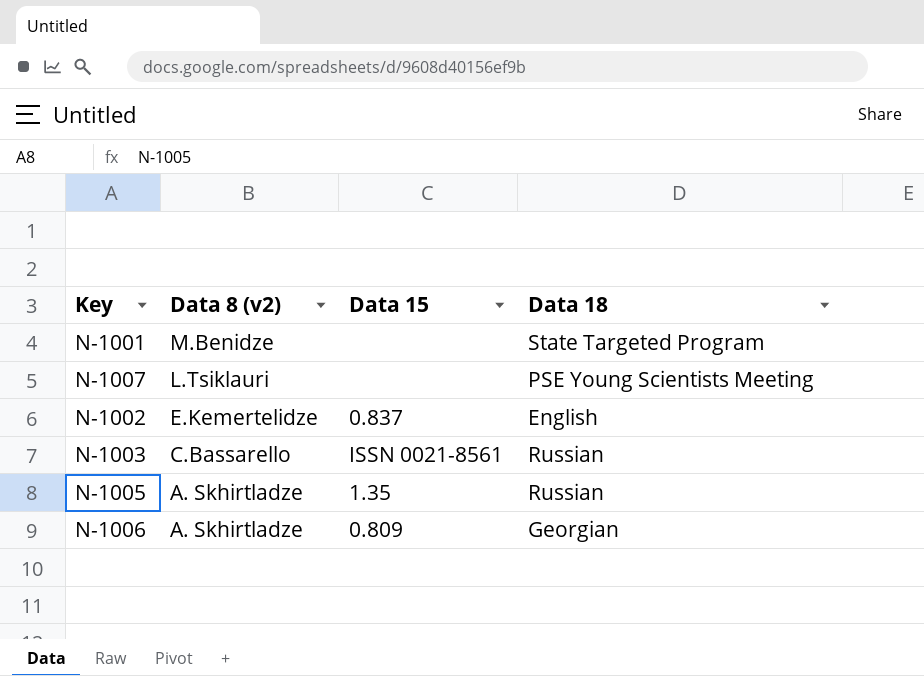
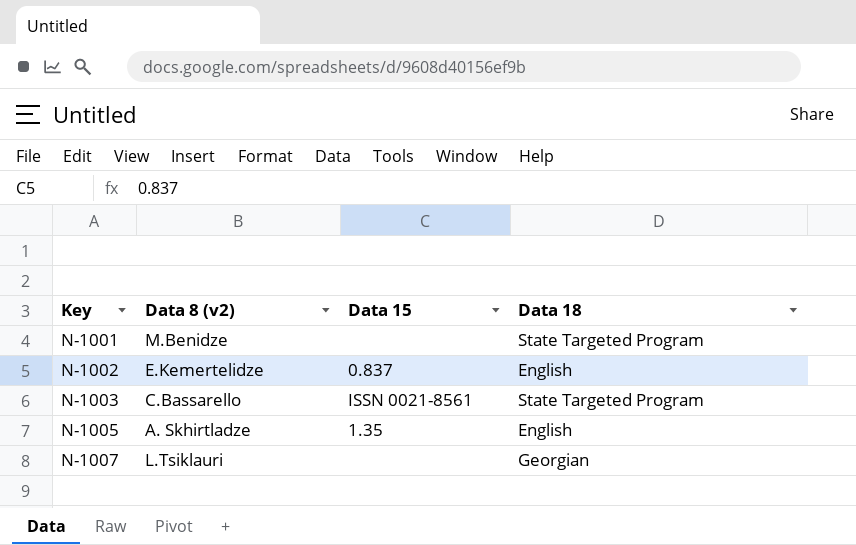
row order: Data 8 (v2) descending -> Key ascending
row N-1006: A. Skhirtladze | 0.809 | Georgian -> none
N-1003 | Data 18: Russian -> State Targeted Program
N-1005 | Data 18: Russian -> English
N-1007 | Data 18: PSE Young Scientists Meeting -> Georgian

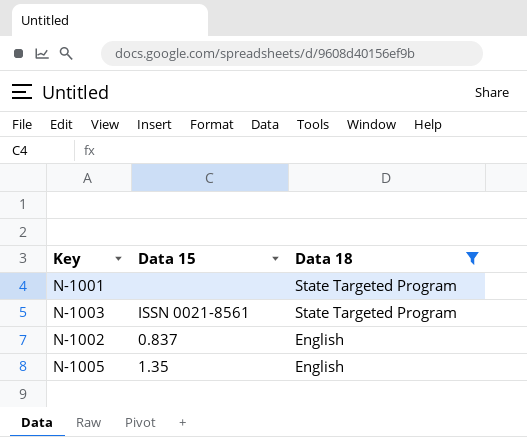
filter: none -> Data 18 != Georgian
row order: Key ascending -> Data 18 descending
column Data 8 (v2) | position: 2 -> none

